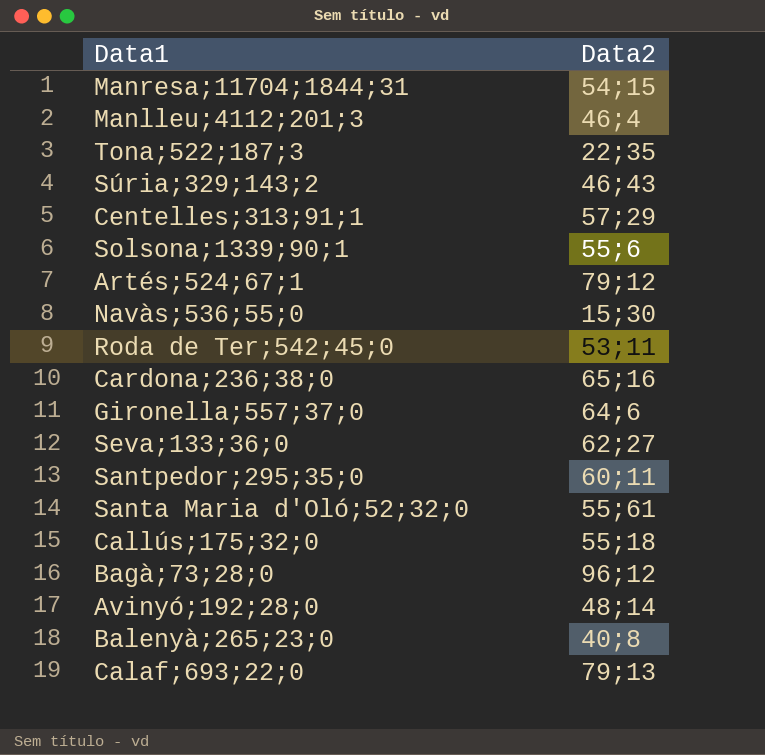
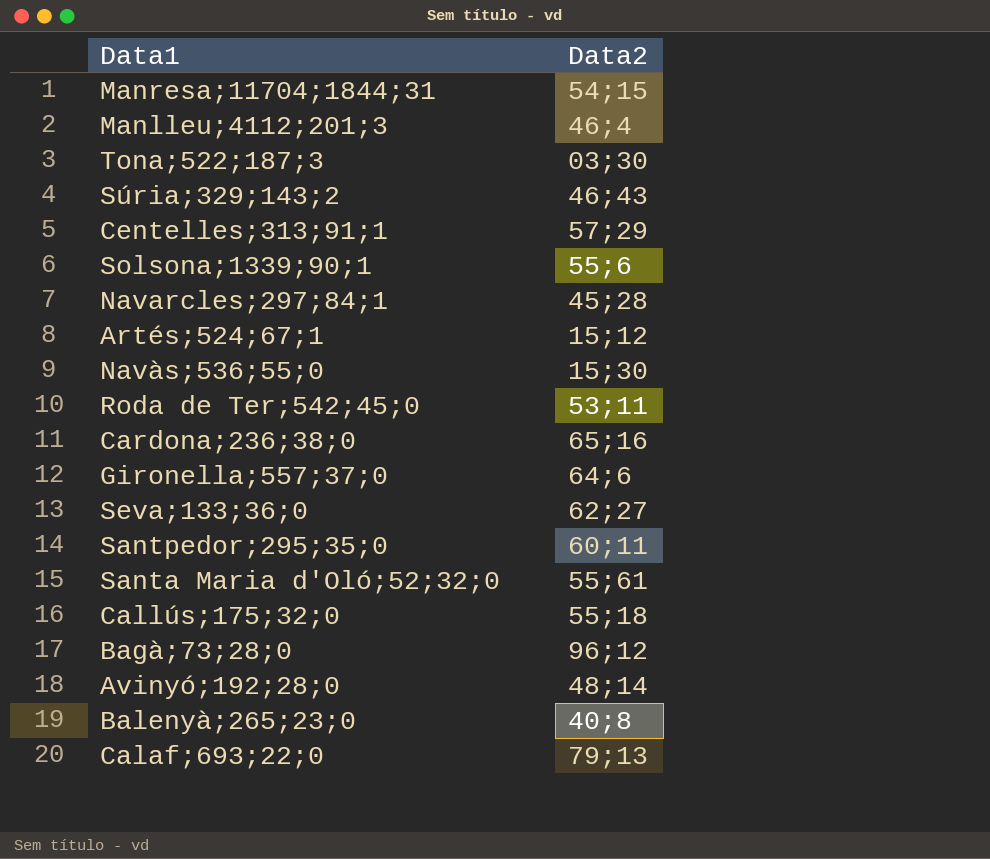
Tona;522;187;3 | Data2: 22;35 -> 03;30
row Navarcles;297;84;1: none -> 45;28
Artés;524;67;1 | Data2: 79;12 -> 15;12

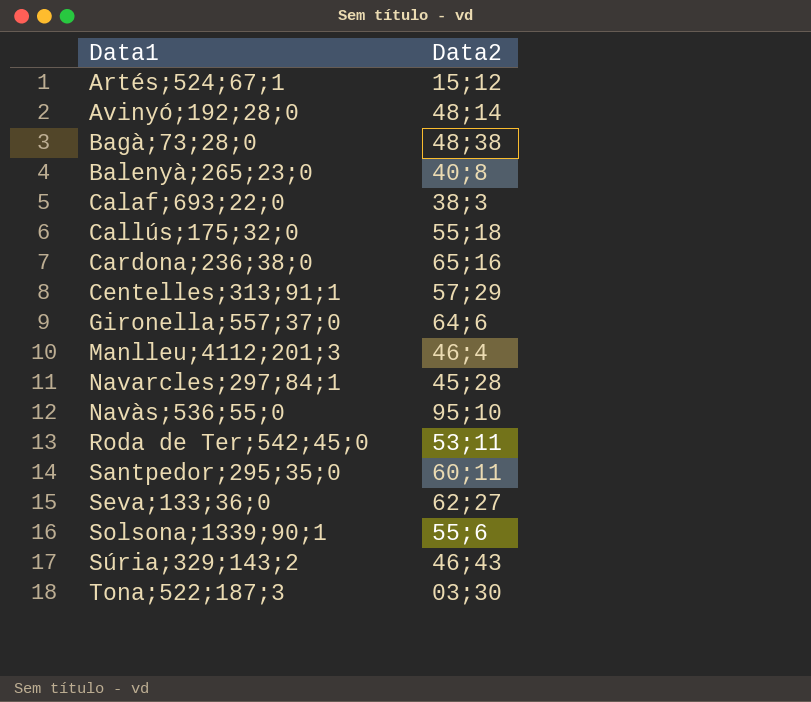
row order: none -> Data1 ascending
row Manresa;11704;1844;31: 54;15 -> none
row Santa Maria d'Oló;52;32;0: 55;61 -> none
Bagà;73;28;0 | Data2: 96;12 -> 48;38
Calaf;693;22;0 | Data2: 79;13 -> 38;3
Navàs;536;55;0 | Data2: 15;30 -> 95;10

